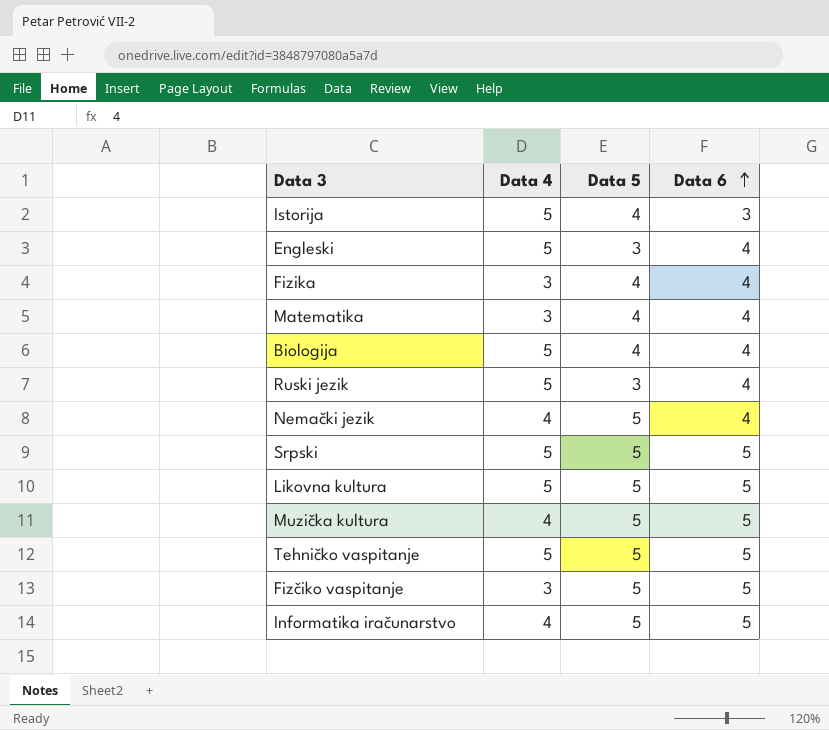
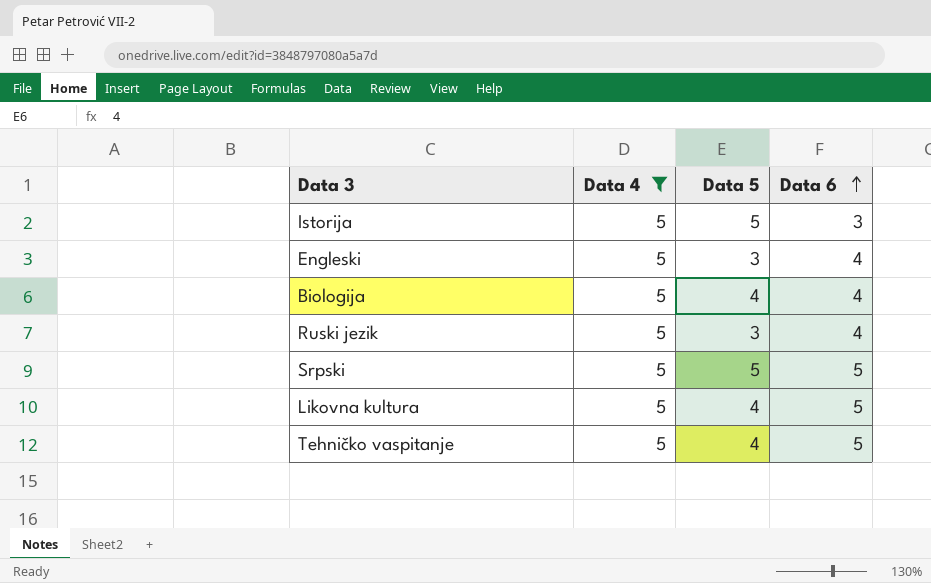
filter: none -> Data 4 = 5
Istorija | Data 5: 4 -> 5
Likovna kultura | Data 5: 5 -> 4
Tehničko vaspitanje | Data 5: 5 -> 4

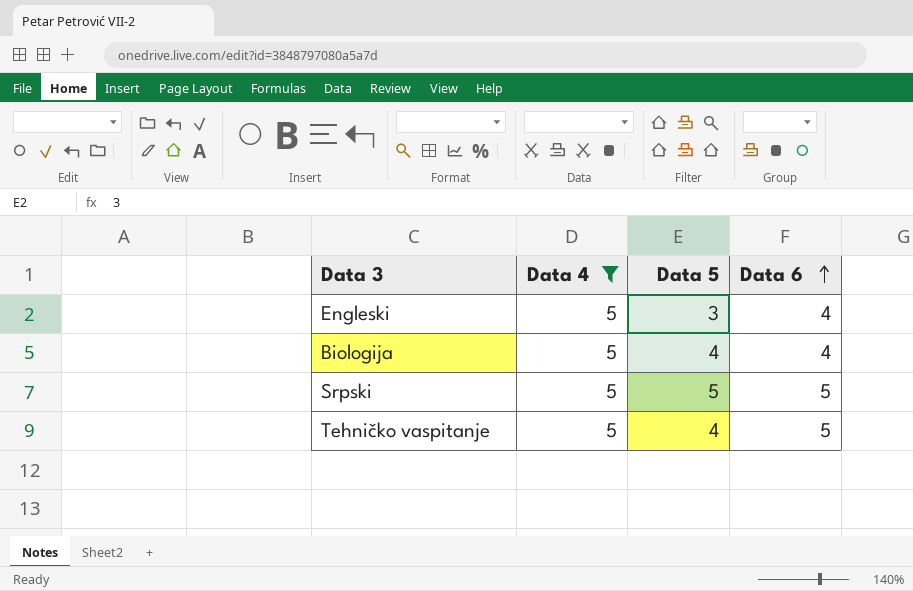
row Istorija: 5 | 5 | 3 -> none
row Ruski jezik: 5 | 3 | 4 -> none
row Likovna kultura: 5 | 4 | 5 -> none

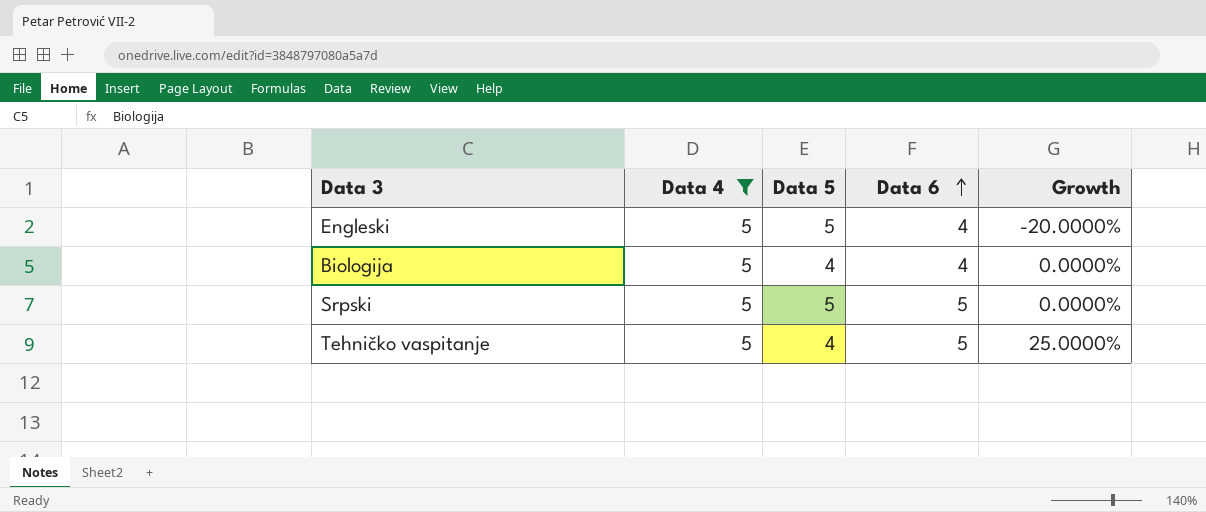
column Growth | formula: none -> ([Data 6] - [Data 5]) / [Data 5]
Engleski | Data 5: 3 -> 5

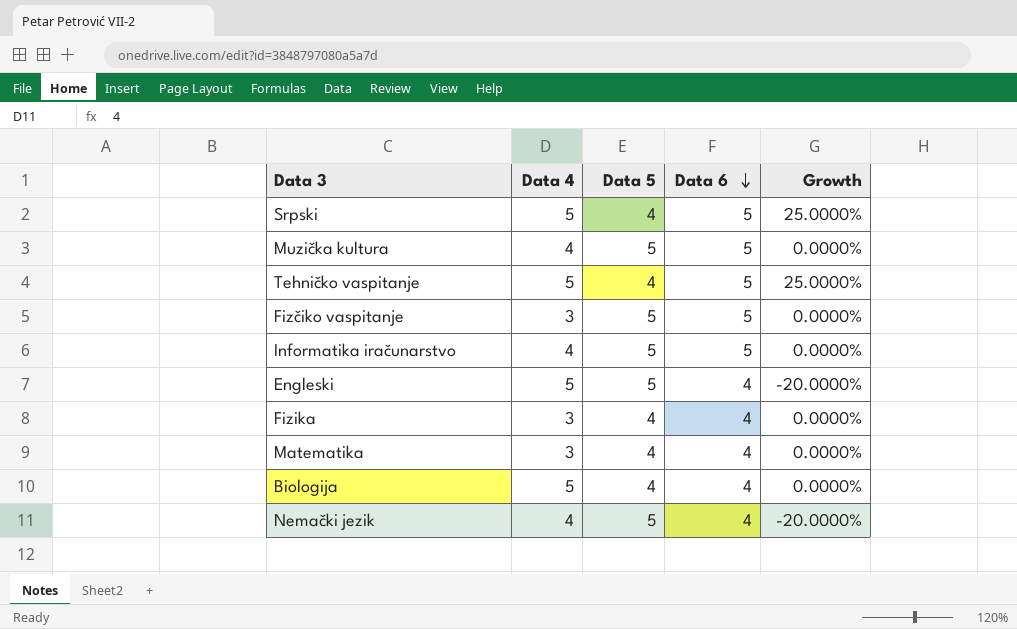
filter: Data 4 = 5 -> none
row order: Data 6 ascending -> Data 6 descending
Srpski | Data 5: 5 -> 4
Srpski | Growth: 0.0000% -> 25.0000%

